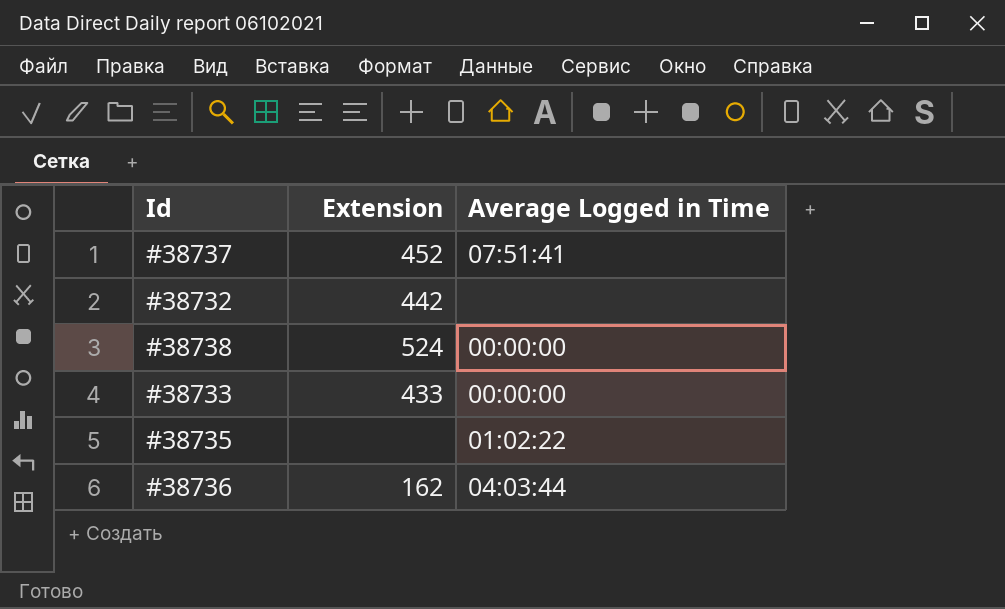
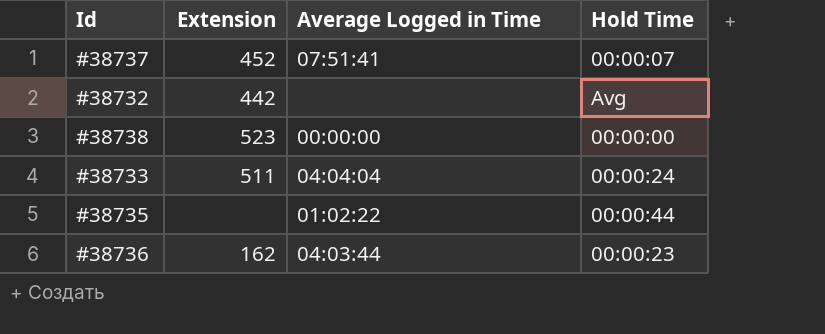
column Hold Time | position: none -> 4
#38738 | Extension: 524 -> 523
#38733 | Extension: 433 -> 511
#38733 | Average Logged in Time: 00:00:00 -> 04:04:04

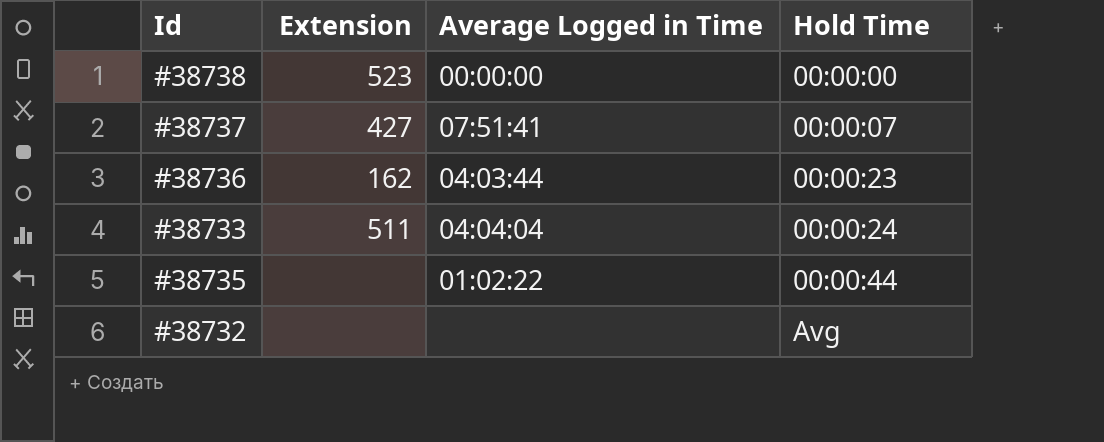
row order: none -> Hold Time ascending
#38737 | Extension: 452 -> 427
#38732 | Extension: 442 -> none

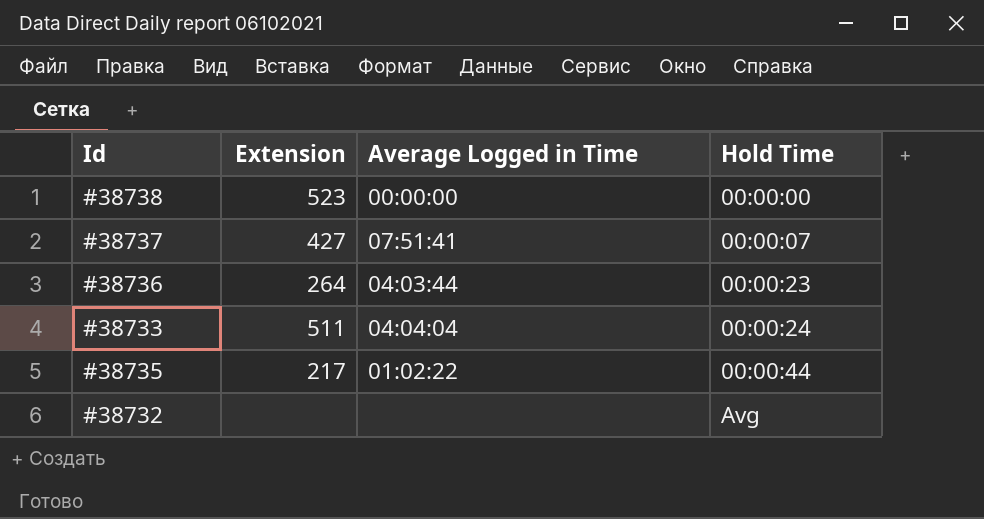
#38736 | Extension: 162 -> 264
#38735 | Extension: none -> 217

